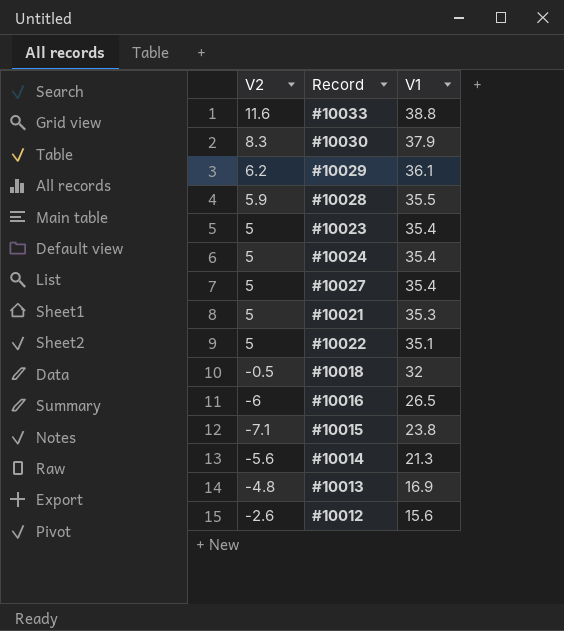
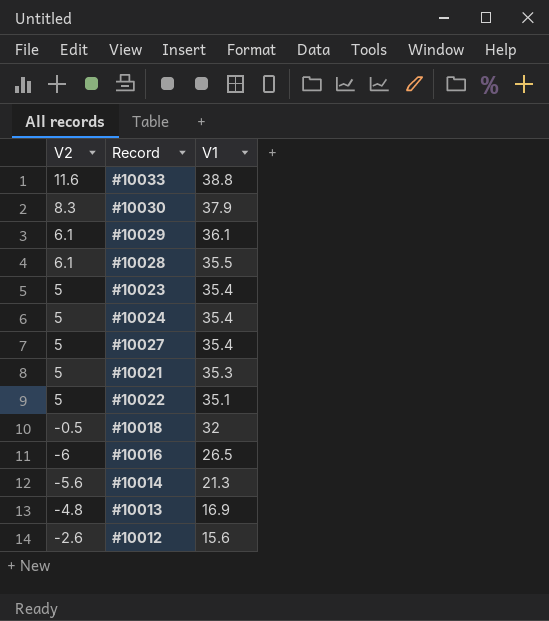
row #10015: -7.1 | 23.8 -> none
#10029 | V2: 6.2 -> 6.1
#10028 | V2: 5.9 -> 6.1

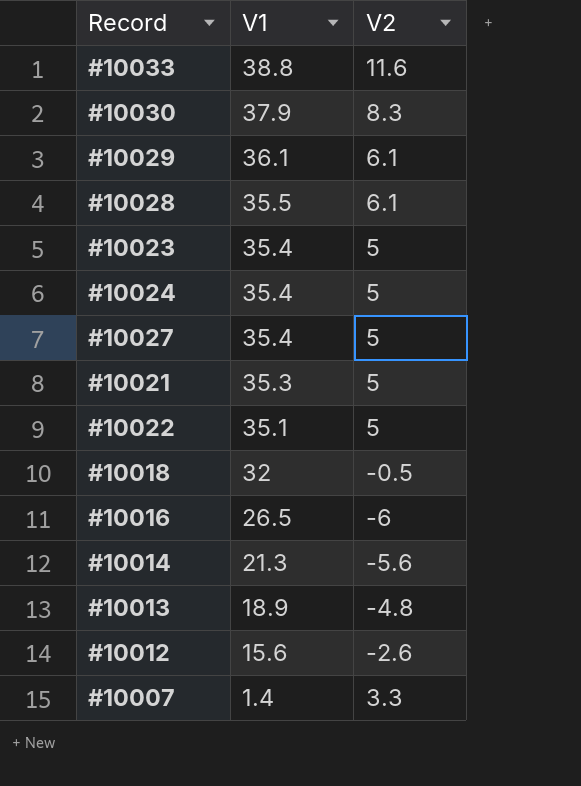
column V2 | position: 1 -> 3
#10013 | V1: 16.9 -> 18.9
row #10007: none -> 1.4 | 3.3

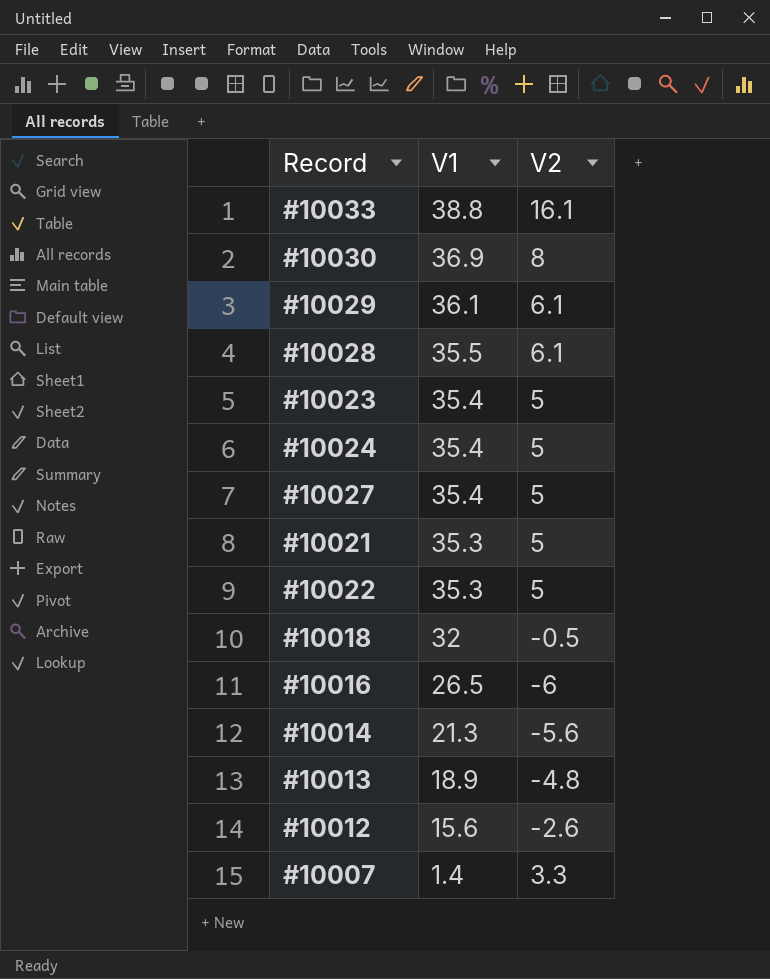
#10033 | V2: 11.6 -> 16.1
#10030 | V1: 37.9 -> 36.9
#10030 | V2: 8.3 -> 8
#10022 | V1: 35.1 -> 35.3

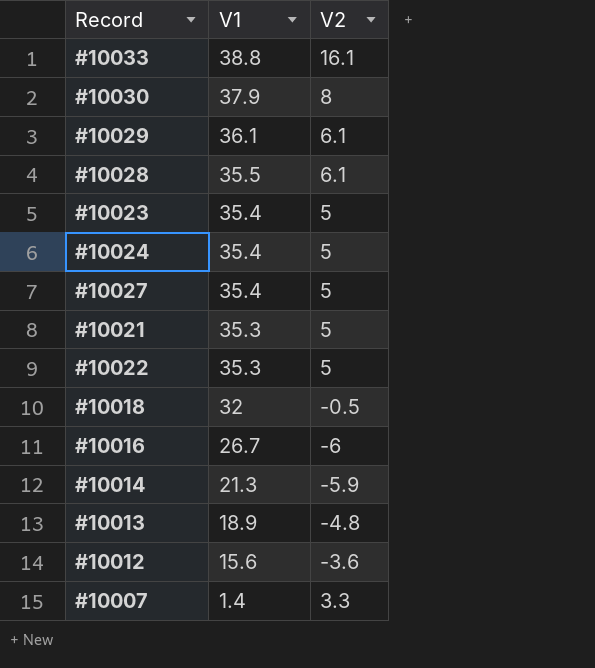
#10030 | V1: 36.9 -> 37.9
#10016 | V1: 26.5 -> 26.7
#10014 | V2: -5.6 -> -5.9
#10012 | V2: -2.6 -> -3.6

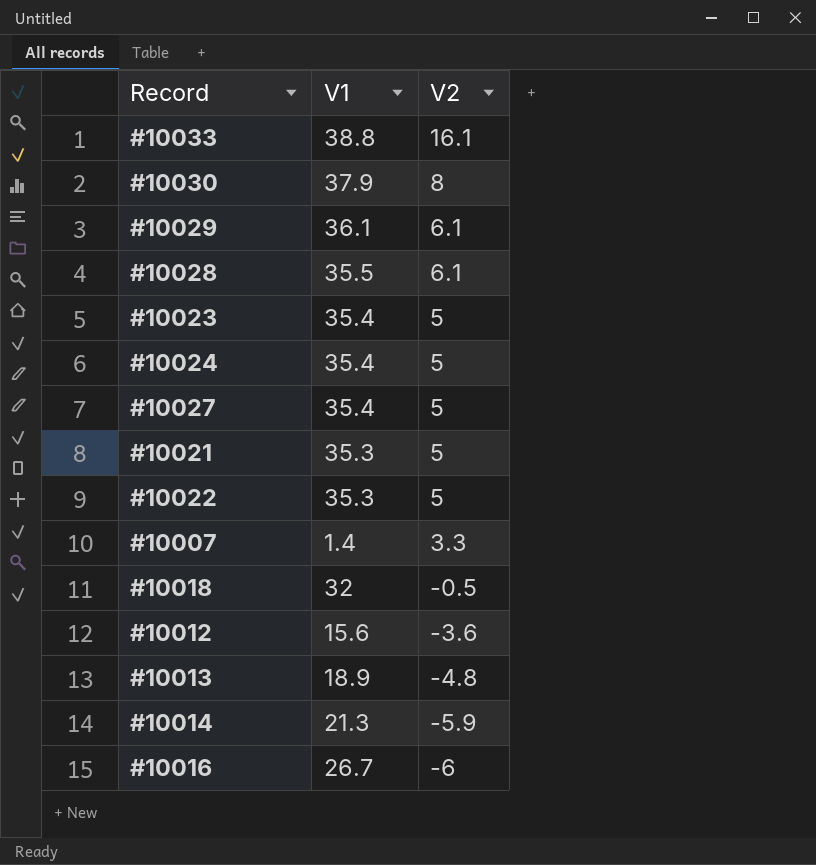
row order: V1 descending -> V2 descending

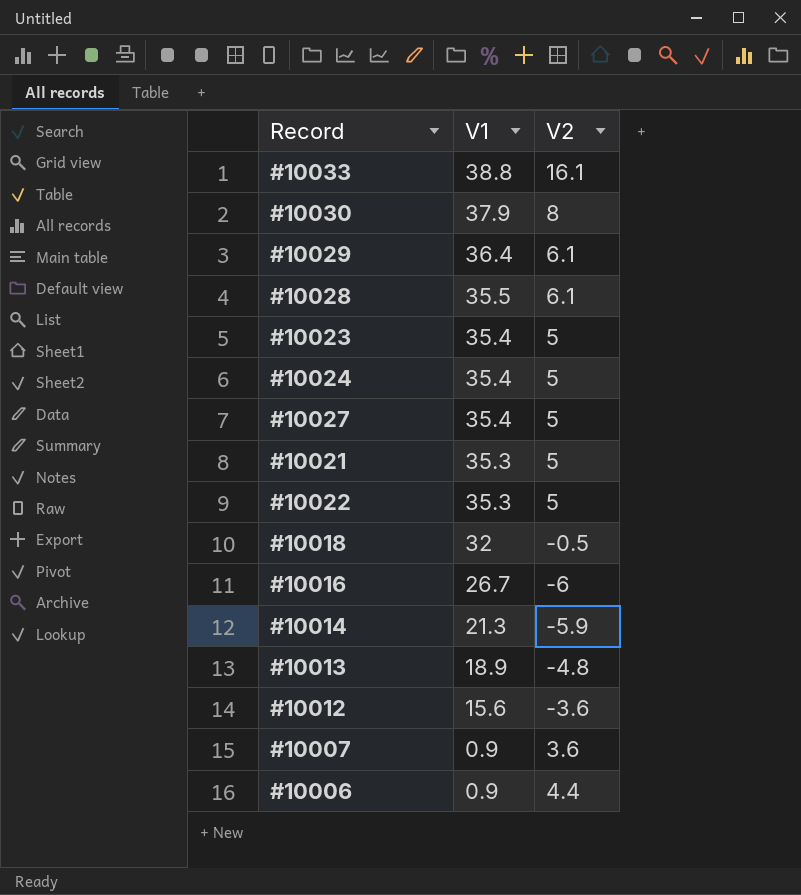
row order: V2 descending -> V1 descending
#10029 | V1: 36.1 -> 36.4
#10007 | V1: 1.4 -> 0.9
#10007 | V2: 3.3 -> 3.6
row #10006: none -> 0.9 | 4.4

